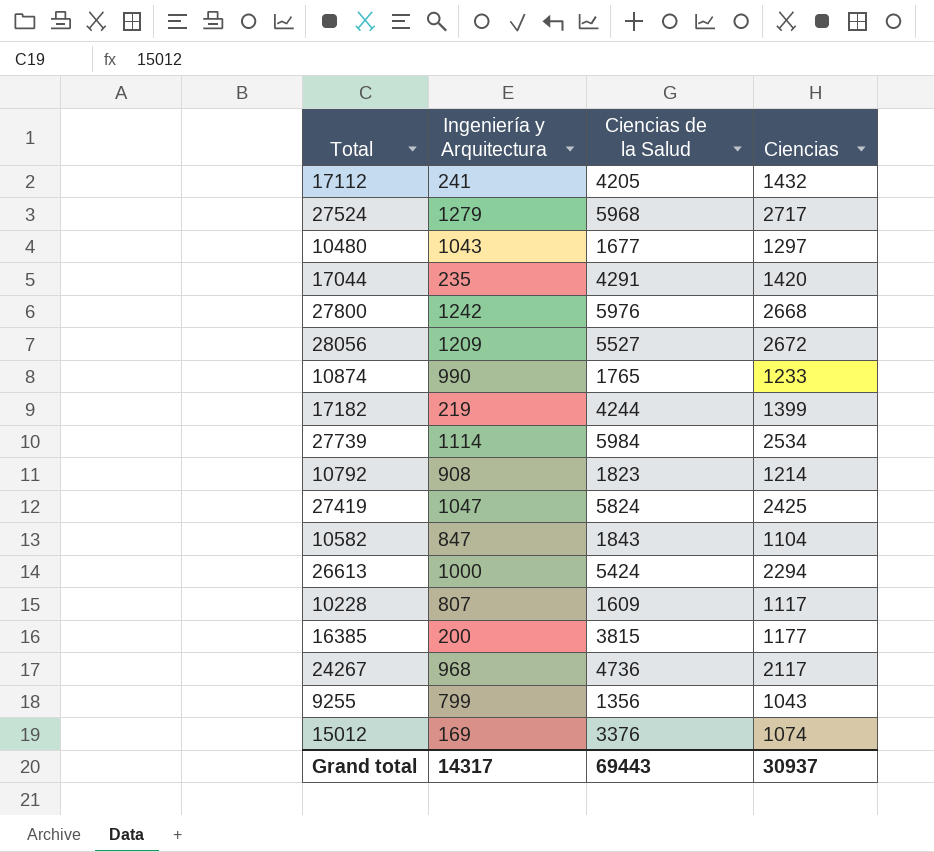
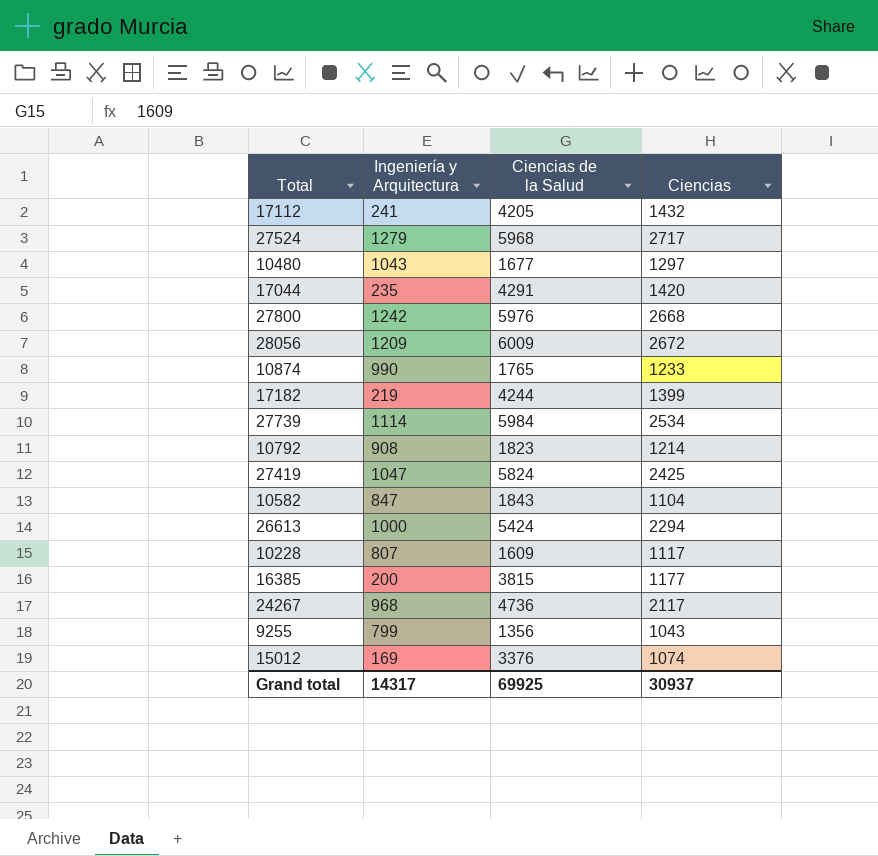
28056 | Ciencias de la Salud: 5527 -> 6009
Grand total | Ciencias de la Salud: 69443 -> 69925

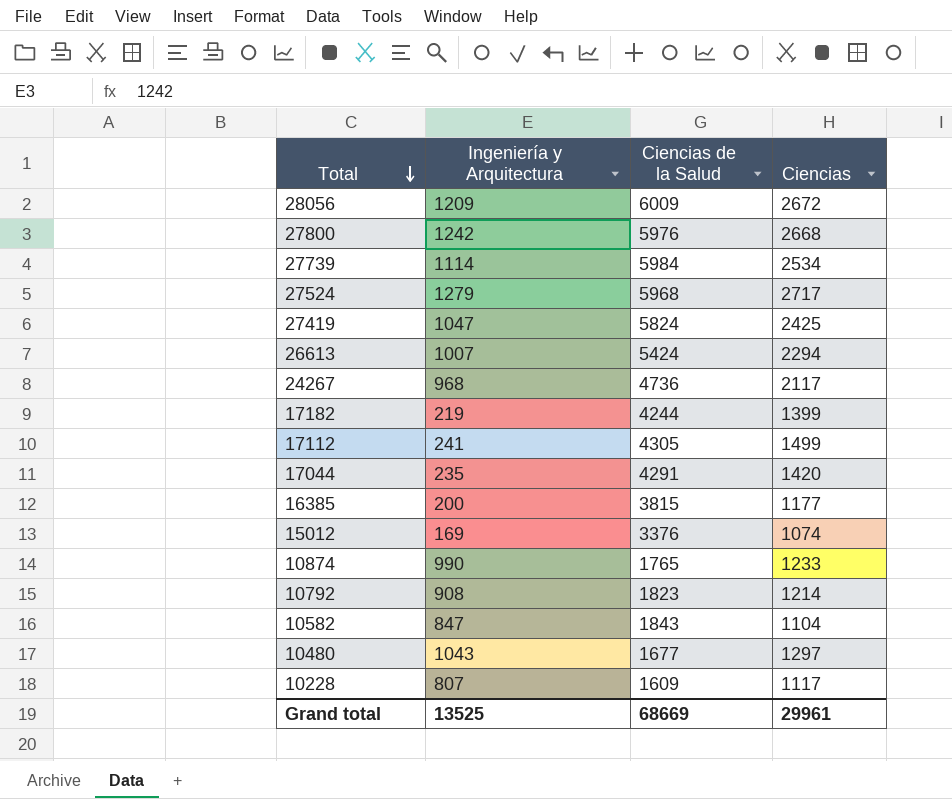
row order: none -> Total descending
row 9255: 799 | 1356 | 1043 -> none
26613 | Ingeniería y Arquitectura: 1000 -> 1007
17112 | Ciencias de la Salud: 4205 -> 4305
17112 | Ciencias: 1432 -> 1499
Grand total | Ingeniería y Arquitectura: 14317 -> 13525
Grand total | Ciencias de la Salud: 69925 -> 68669
Grand total | Ciencias: 30937 -> 29961

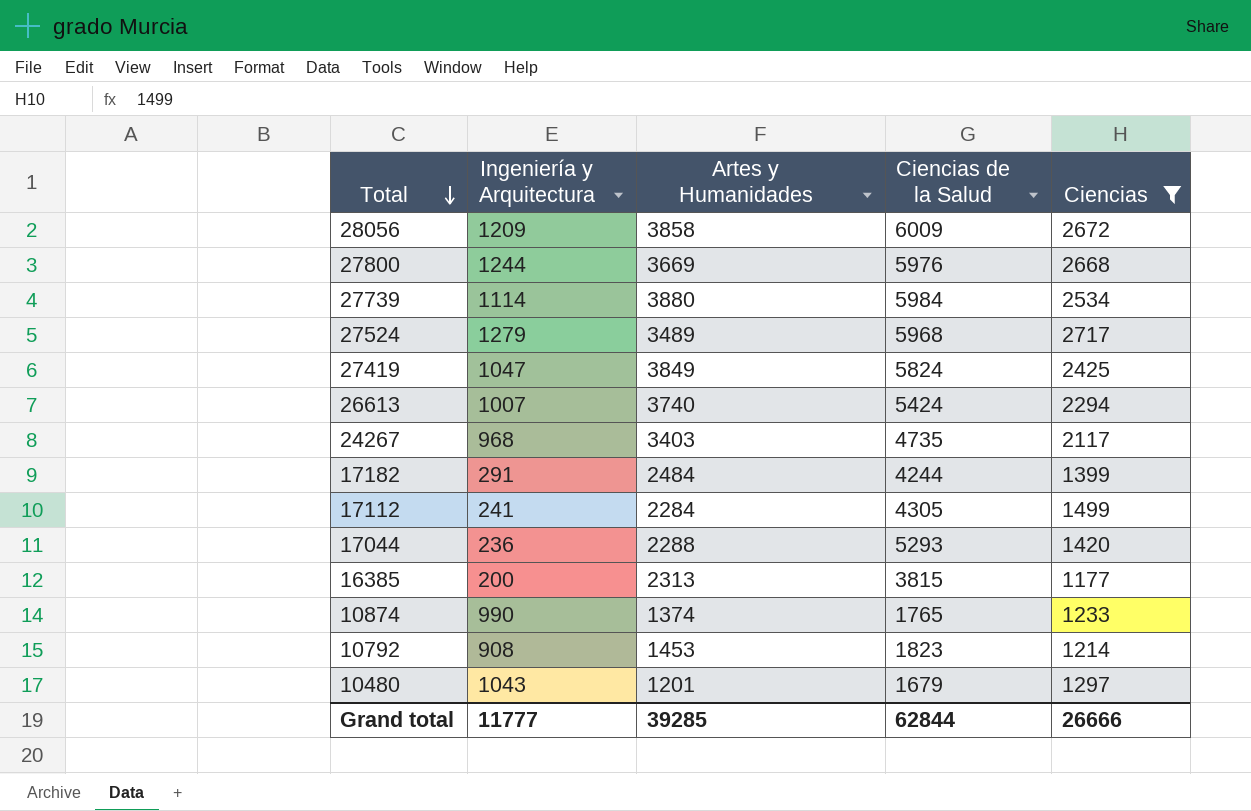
filter: none -> Ciencias >= 1177
column Artes y Humanidades | position: none -> 3
27800 | Ingeniería y Arquitectura: 1242 -> 1244
24267 | Ciencias de la Salud: 4736 -> 4735
17182 | Ingeniería y Arquitectura: 219 -> 291
17044 | Ingeniería y Arquitectura: 235 -> 236
17044 | Ciencias de la Salud: 4291 -> 5293
10480 | Ciencias de la Salud: 1677 -> 1679
Grand total | Ingeniería y Arquitectura: 13525 -> 11777
Grand total | Ciencias de la Salud: 68669 -> 62844
Grand total | Ciencias: 29961 -> 26666

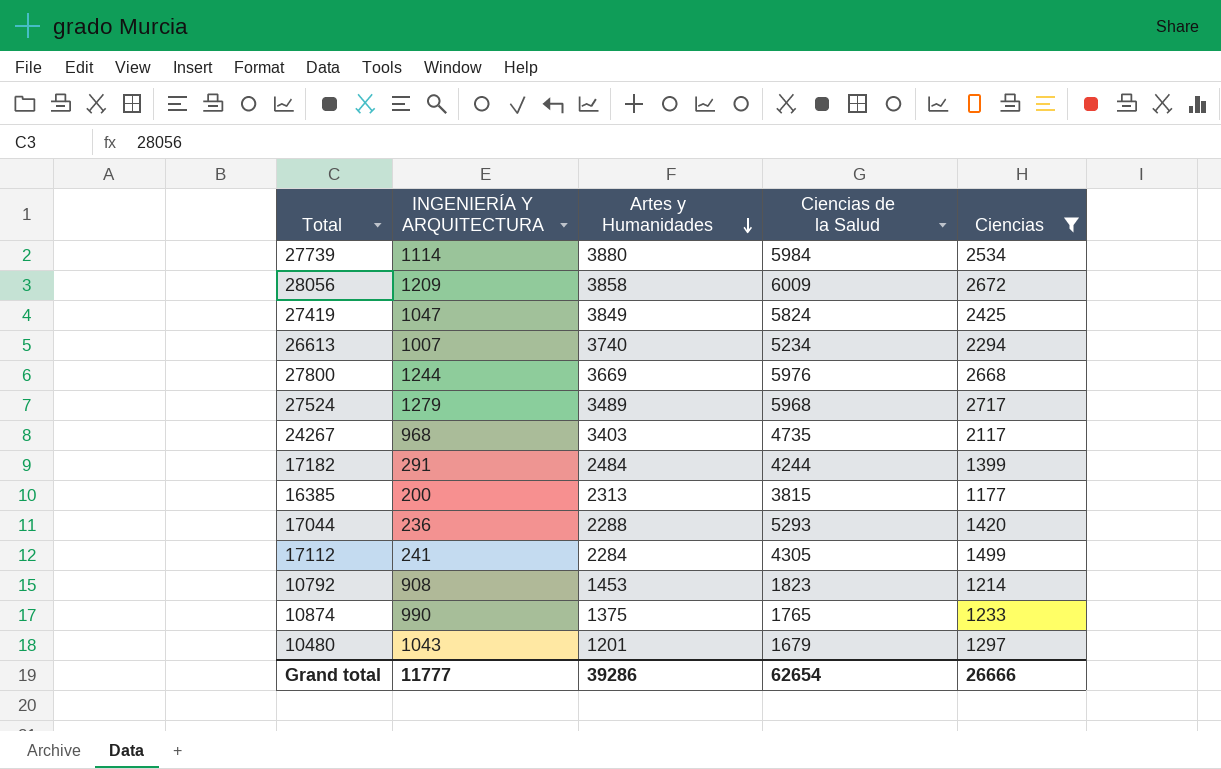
row order: Total descending -> Artes y Humanidades descending
column name: Ingeniería y Arquitectura -> INGENIERÍA Y ARQUITECTURA
26613 | Ciencias de la Salud: 5424 -> 5234
10874 | Artes y Humanidades: 1374 -> 1375
Grand total | Artes y Humanidades: 39285 -> 39286
Grand total | Ciencias de la Salud: 62844 -> 62654

